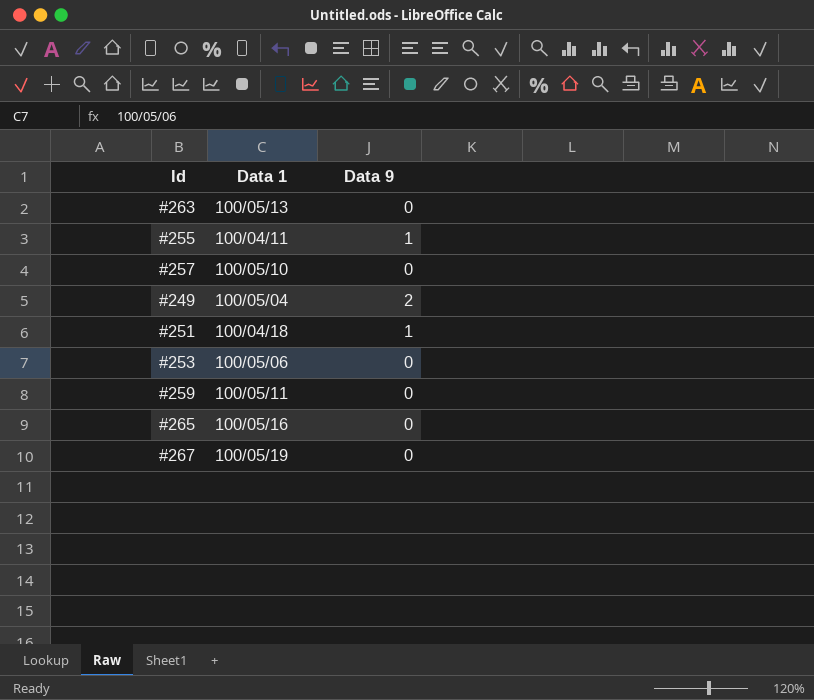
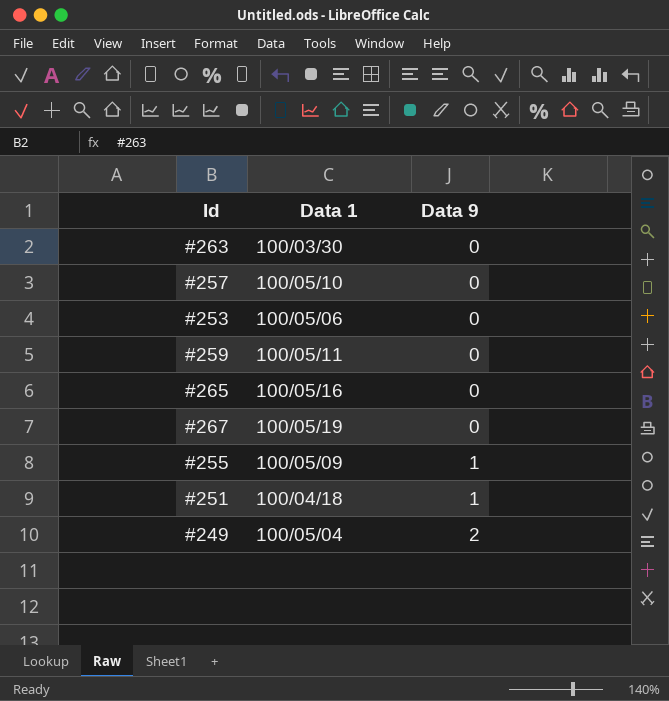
row order: none -> Data 9 ascending
#263 | Data 1: 100/05/13 -> 100/03/30
#255 | Data 1: 100/04/11 -> 100/05/09

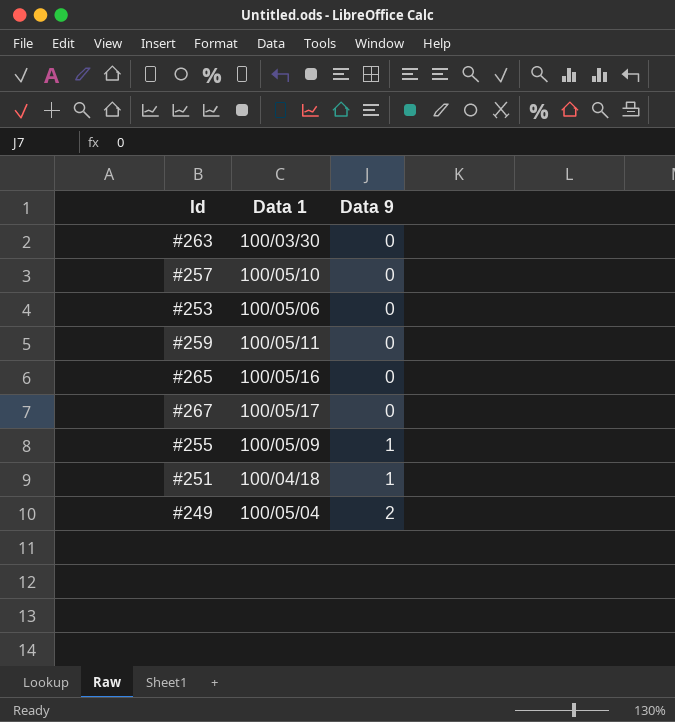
#267 | Data 1: 100/05/19 -> 100/05/17

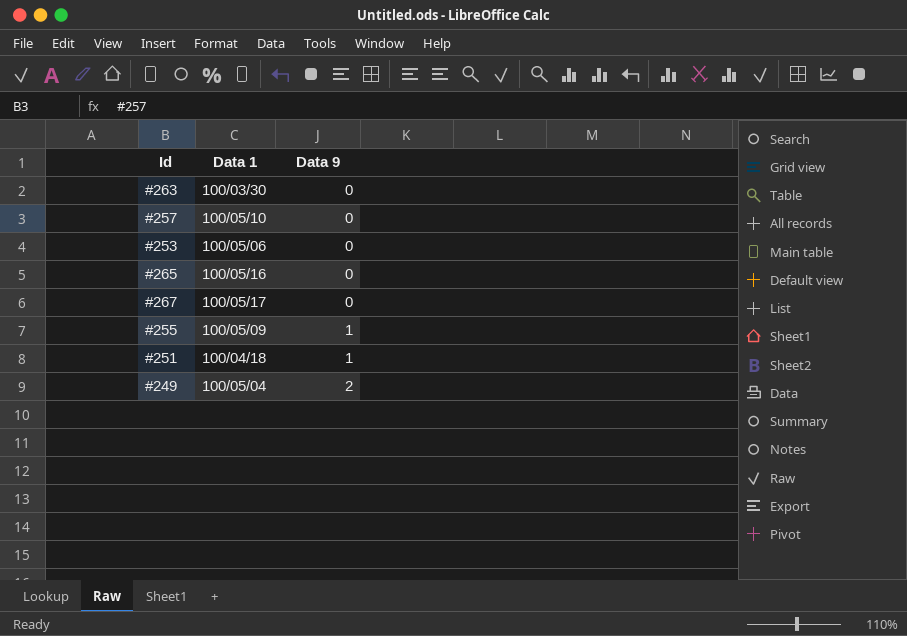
row #259: 100/05/11 | 0 -> none

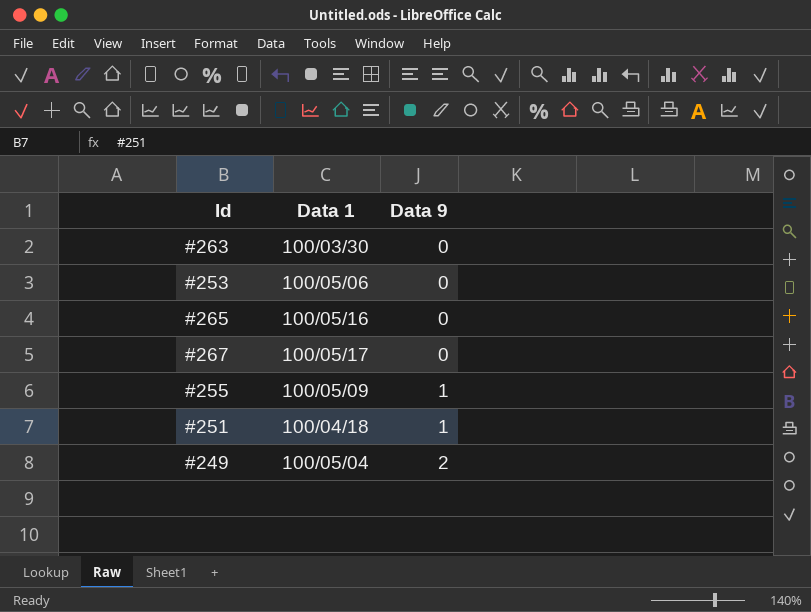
row #257: 100/05/10 | 0 -> none

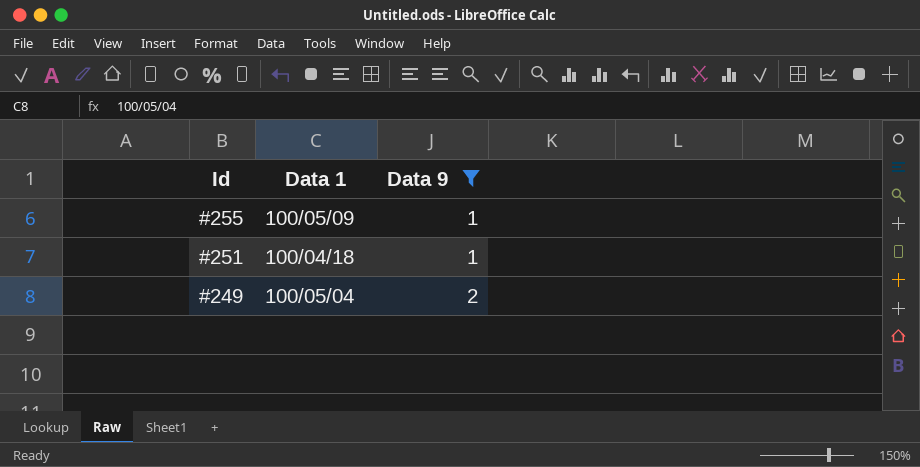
filter: none -> Data 9 != 0

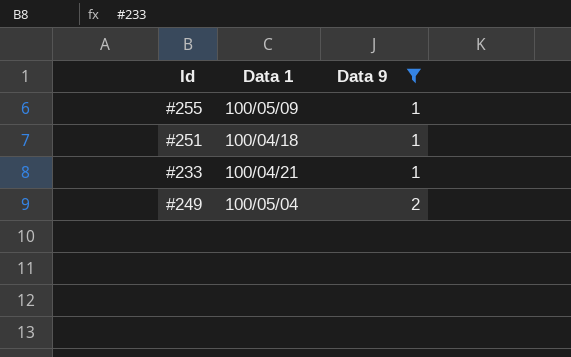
row #233: none -> 100/04/21 | 1

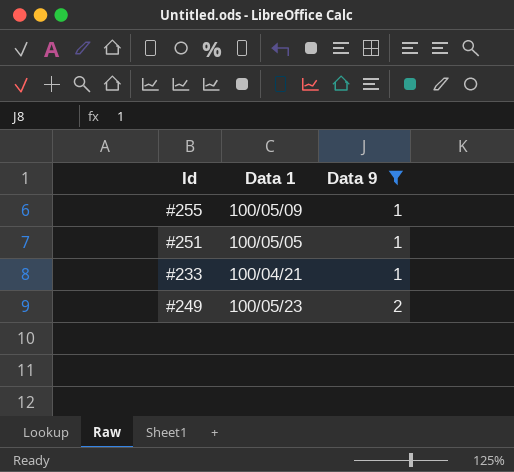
#251 | Data 1: 100/04/18 -> 100/05/05
#249 | Data 1: 100/05/04 -> 100/05/23

